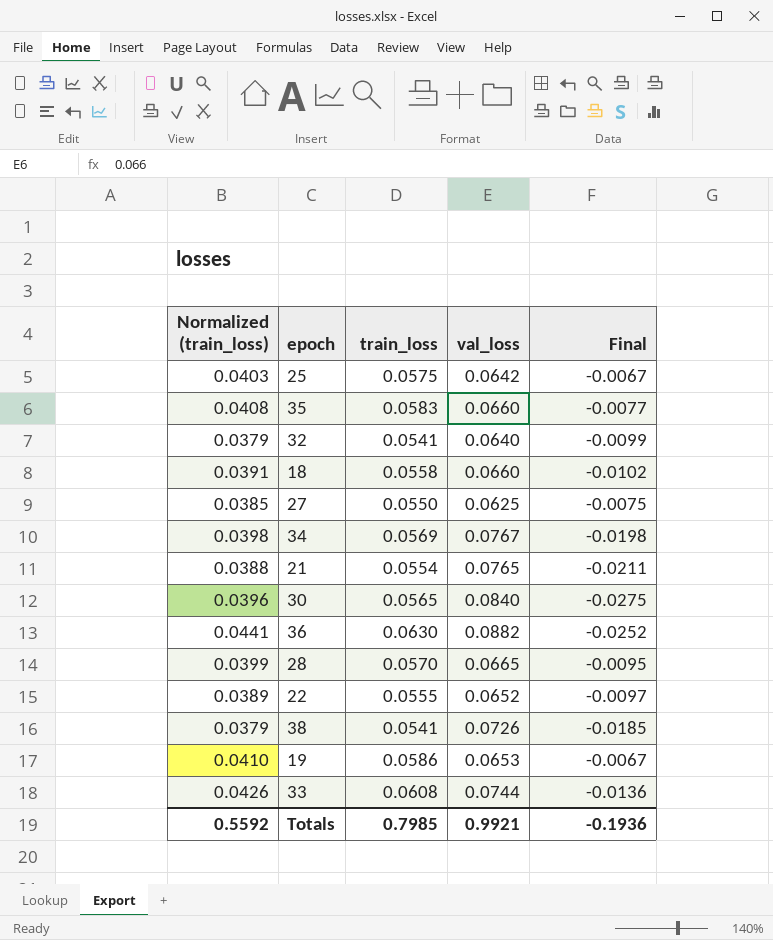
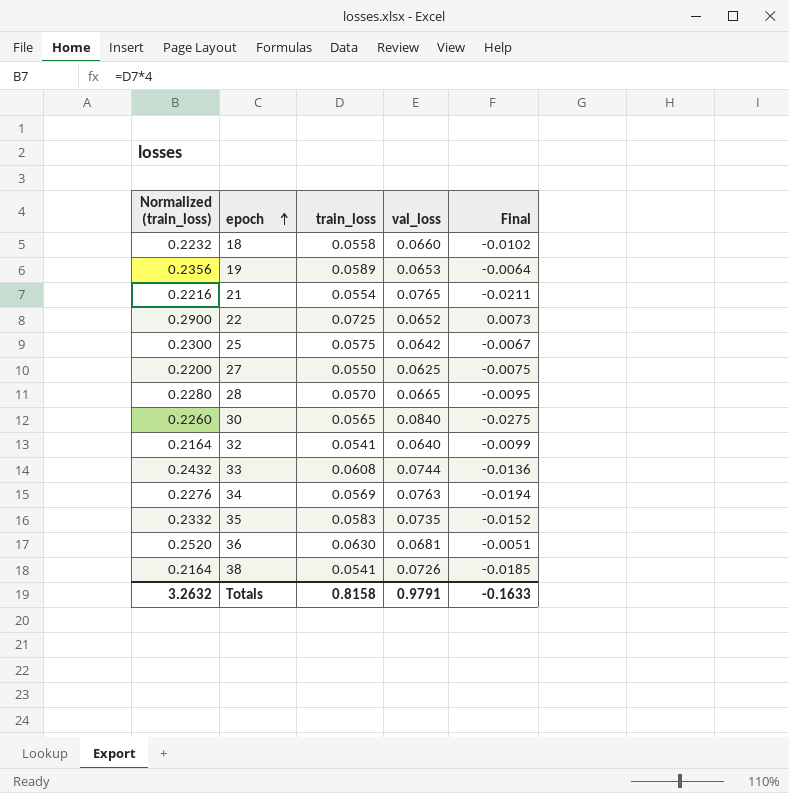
row order: none -> epoch ascending
column Normalized (train_loss) | formula: [train_loss] * 0.7 -> [train_loss] * 4
19 | train_loss: 0.0586 -> 0.0589
19 | Final: -0.0067 -> -0.0064
22 | train_loss: 0.0555 -> 0.0725
22 | Final: -0.0097 -> 0.0073
34 | val_loss: 0.0767 -> 0.0763
34 | Final: -0.0198 -> -0.0194
35 | val_loss: 0.0660 -> 0.0735
35 | Final: -0.0077 -> -0.0152
36 | val_loss: 0.0882 -> 0.0681
36 | Final: -0.0252 -> -0.0051
Totals | Normalized (train_loss): 0.5592 -> 3.2632
Totals | train_loss: 0.7985 -> 0.8158
Totals | val_loss: 0.9921 -> 0.9791
Totals | Final: -0.1936 -> -0.1633

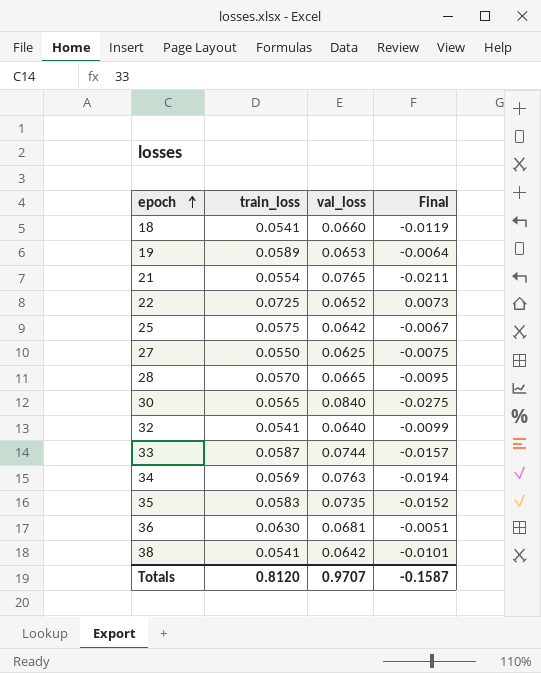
column Normalized (train_loss) | formula: [train_loss] * 4 -> none
18 | train_loss: 0.0558 -> 0.0541
18 | Final: -0.0102 -> -0.0119
33 | train_loss: 0.0608 -> 0.0587
33 | Final: -0.0136 -> -0.0157
38 | val_loss: 0.0726 -> 0.0642
38 | Final: -0.0185 -> -0.0101
Totals | train_loss: 0.8158 -> 0.8120
Totals | val_loss: 0.9791 -> 0.9707
Totals | Final: -0.1633 -> -0.1587

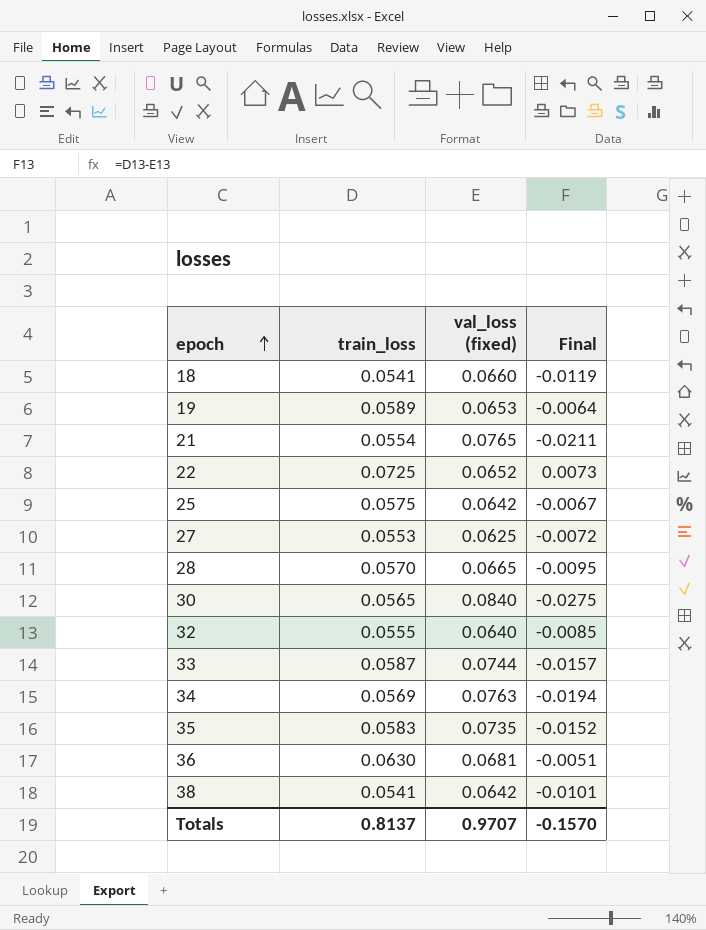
column name: val_loss -> val_loss (fixed)
27 | train_loss: 0.0550 -> 0.0553
27 | Final: -0.0075 -> -0.0072
32 | train_loss: 0.0541 -> 0.0555
32 | Final: -0.0099 -> -0.0085
Totals | train_loss: 0.8120 -> 0.8137
Totals | Final: -0.1587 -> -0.1570

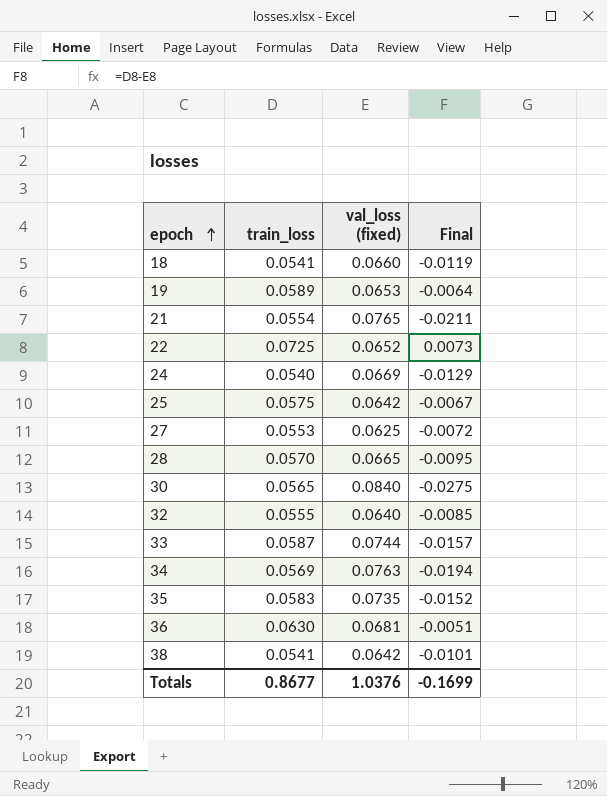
row 24: none -> 0.0540 | 0.0669 | -0.0129
Totals | train_loss: 0.8137 -> 0.8677
Totals | val_loss (fixed): 0.9707 -> 1.0376
Totals | Final: -0.1570 -> -0.1699

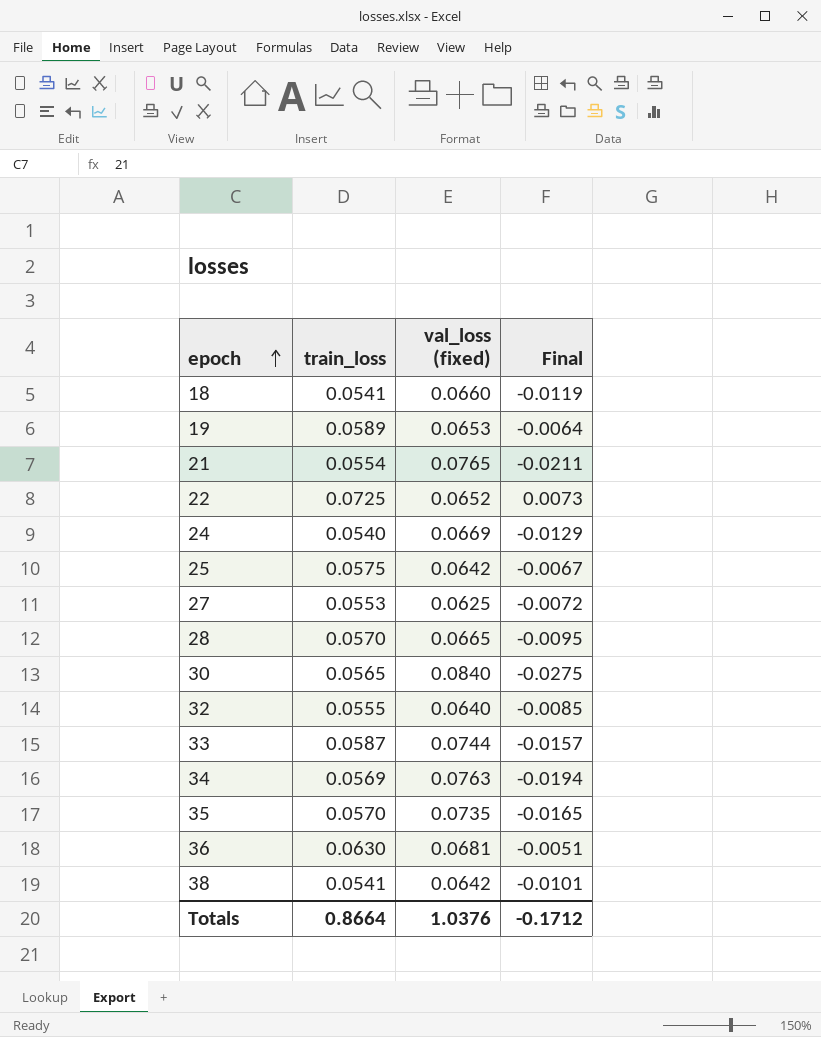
35 | train_loss: 0.0583 -> 0.0570
35 | Final: -0.0152 -> -0.0165
Totals | train_loss: 0.8677 -> 0.8664
Totals | Final: -0.1699 -> -0.1712

